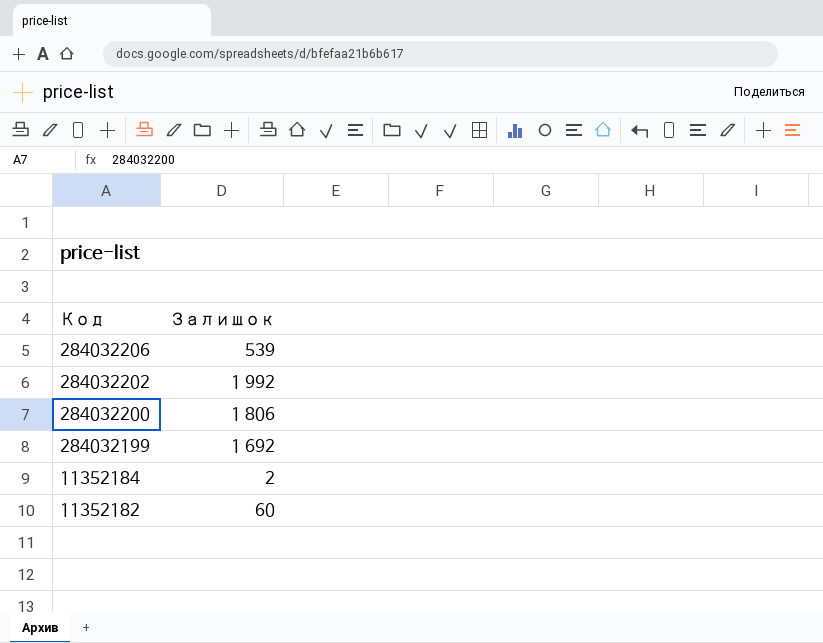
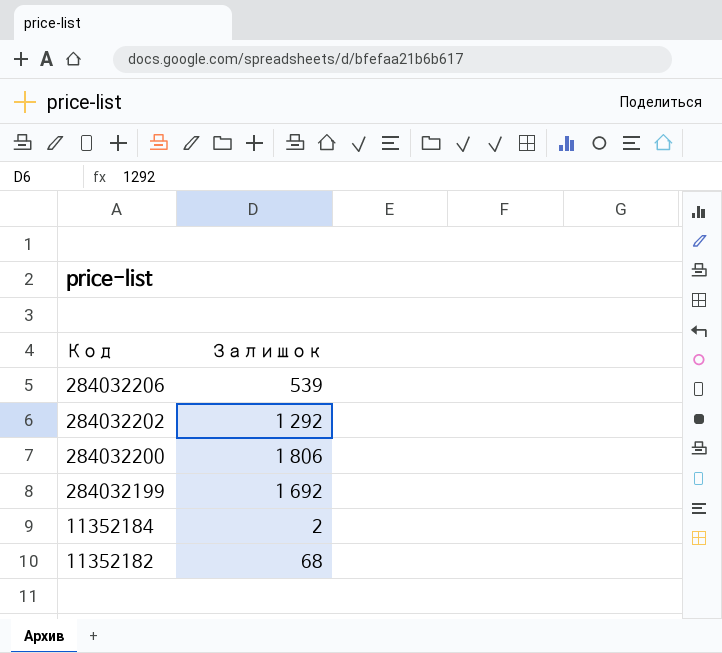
284032202 | Залишок: 1 992 -> 1 292
11352182 | Залишок: 60 -> 68

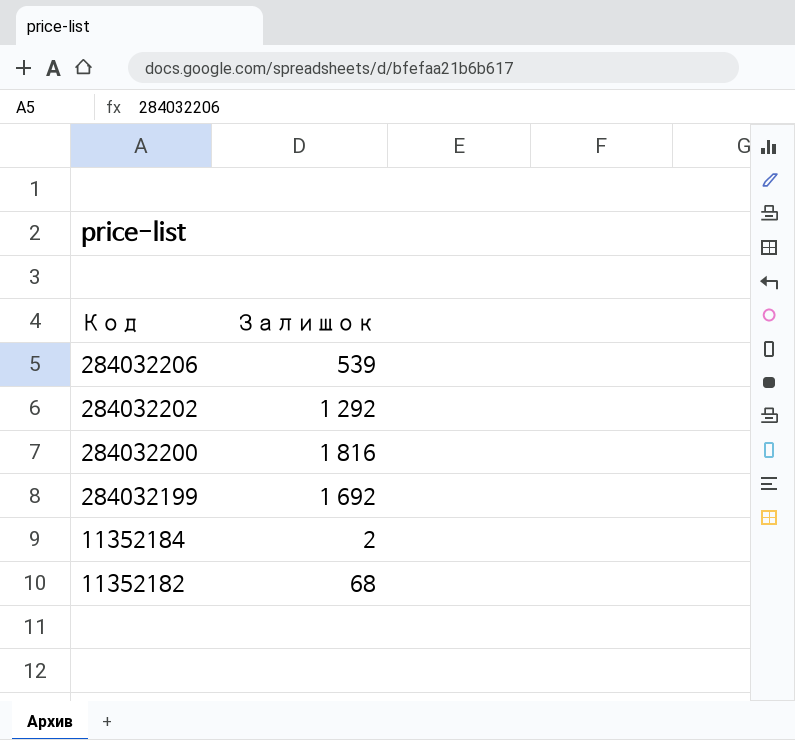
284032200 | Залишок: 1 806 -> 1 816

